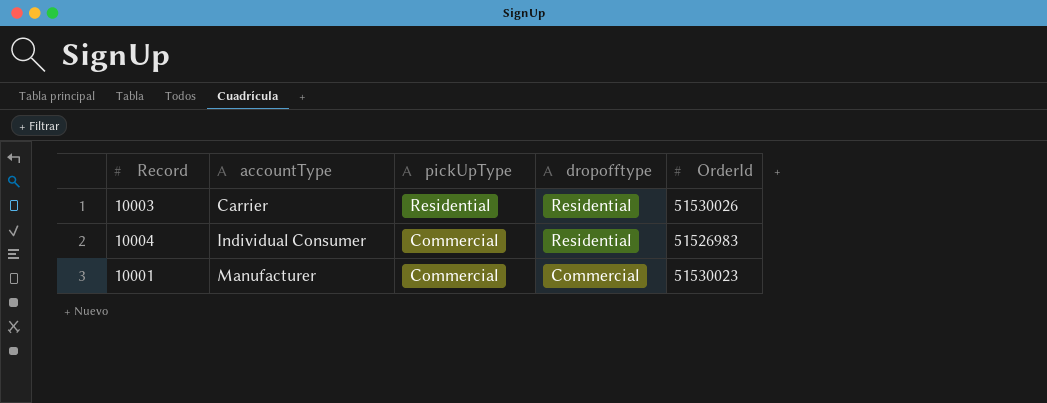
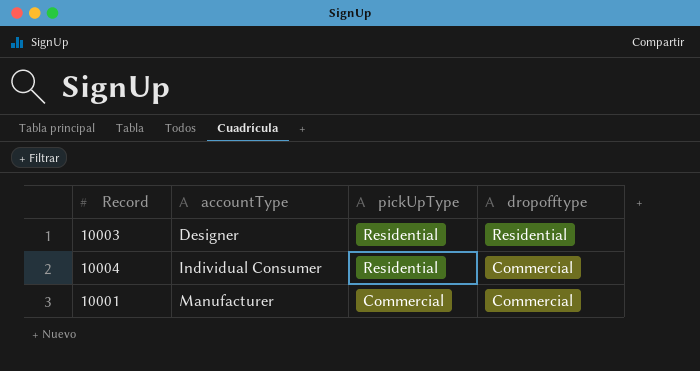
column OrderId | position: 5 -> none
10003 | accountType: Carrier -> Designer
10004 | pickUpType: Commercial -> Residential
10004 | dropofftype: Residential -> Commercial

